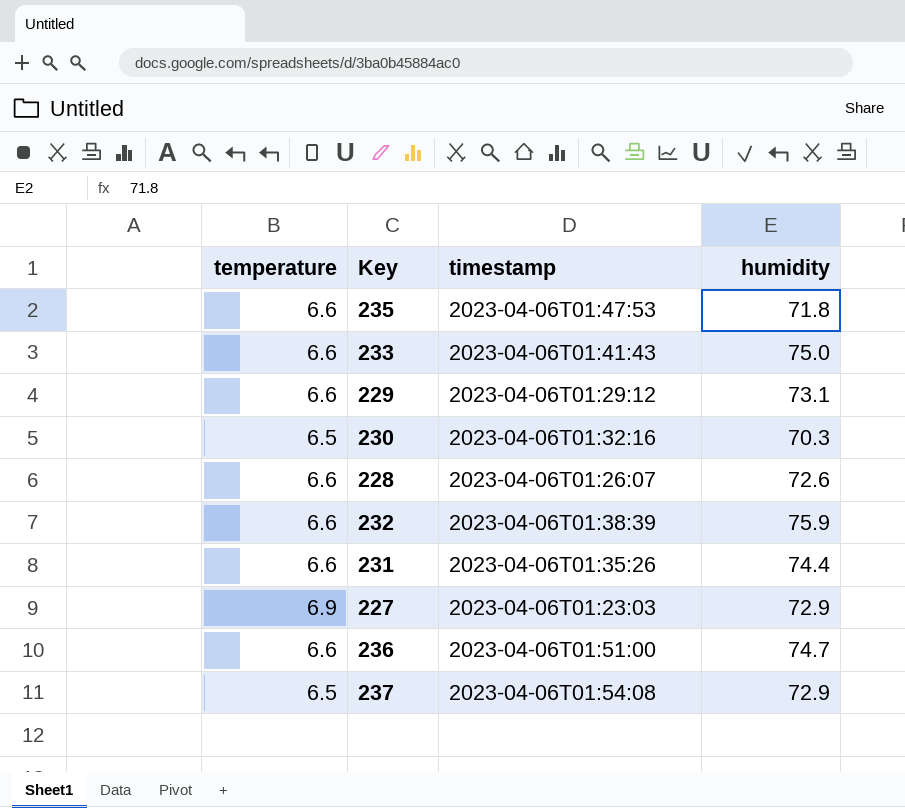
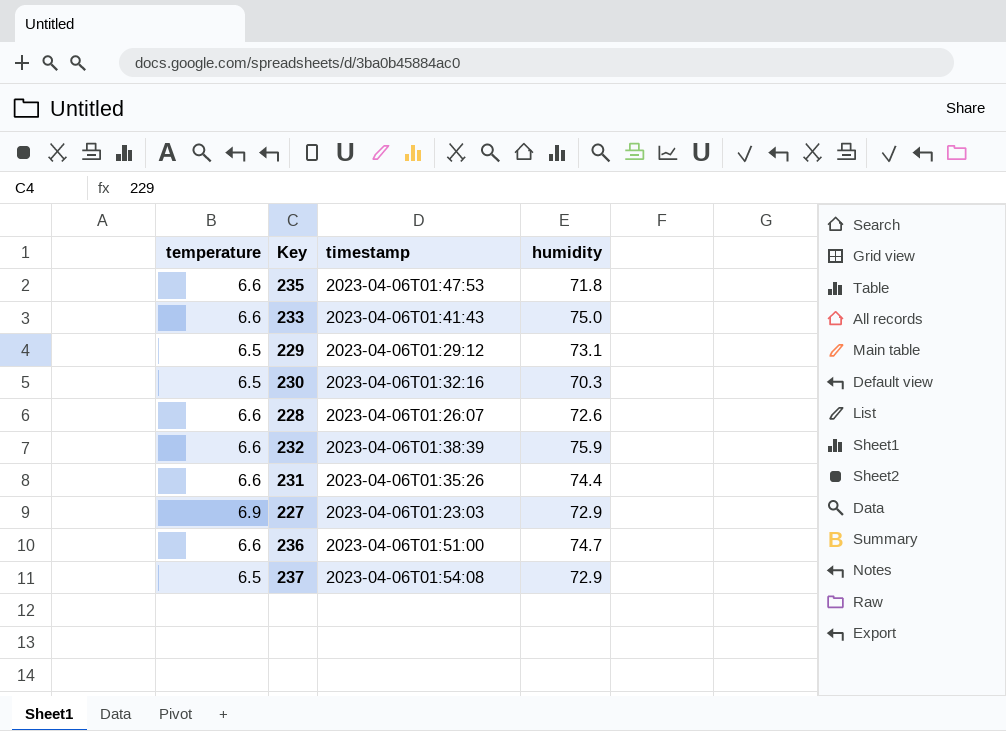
229 | temperature: 6.6 -> 6.5

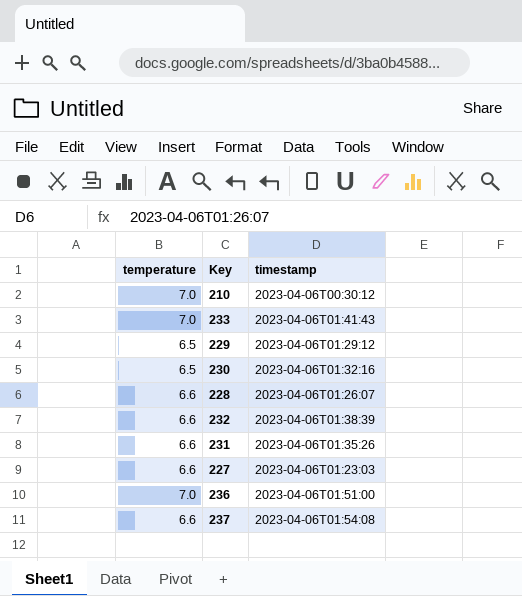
column humidity | position: 4 -> none
row 235: 6.6 | 2023-04-06T01:47:53 | 71.8 -> none
row 210: none -> 7.0 | 2023-04-06T00:30:12
233 | temperature: 6.6 -> 7.0
227 | temperature: 6.9 -> 6.6
236 | temperature: 6.6 -> 7.0
237 | temperature: 6.5 -> 6.6

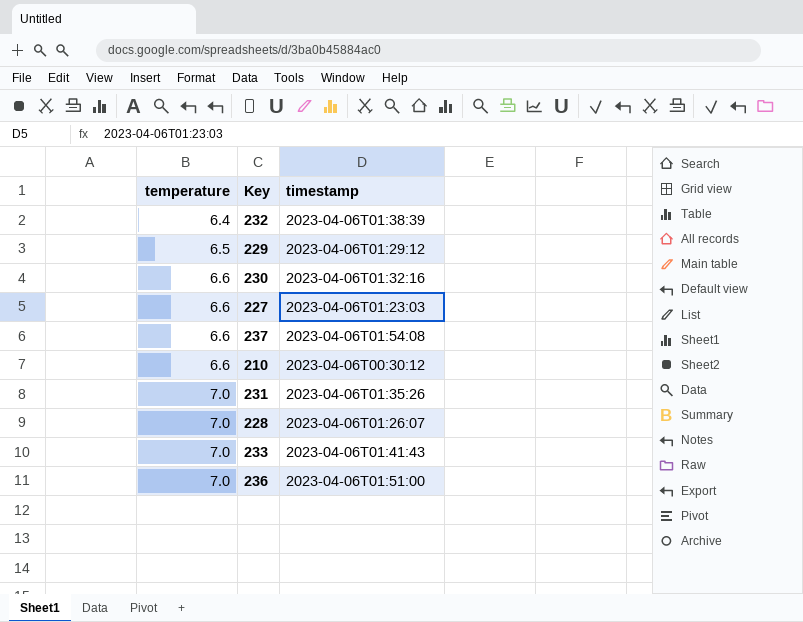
row order: none -> temperature ascending
232 | temperature: 6.6 -> 6.4
230 | temperature: 6.5 -> 6.6
210 | temperature: 7.0 -> 6.6
231 | temperature: 6.6 -> 7.0
228 | temperature: 6.6 -> 7.0

